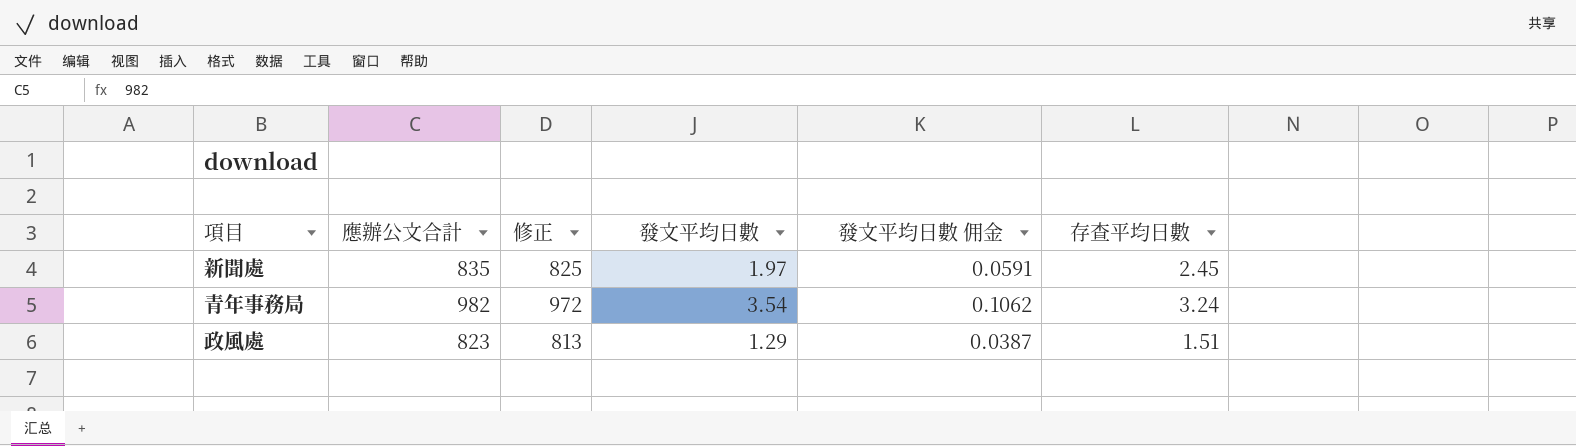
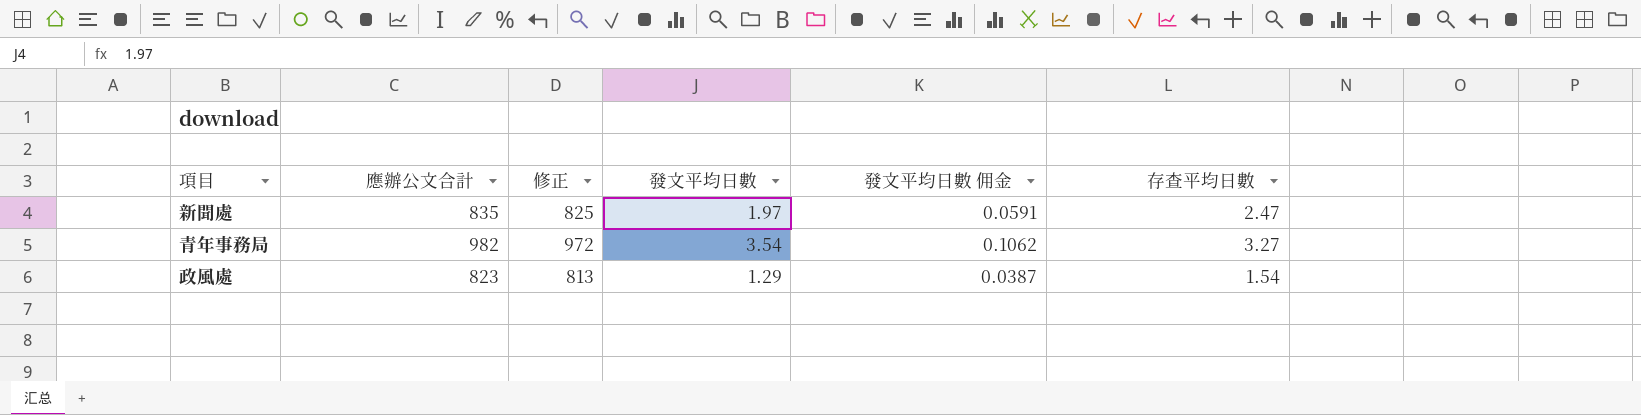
新聞處 | 存查平均日數: 2.45 -> 2.47
青年事務局 | 存查平均日數: 3.24 -> 3.27
政風處 | 存查平均日數: 1.51 -> 1.54

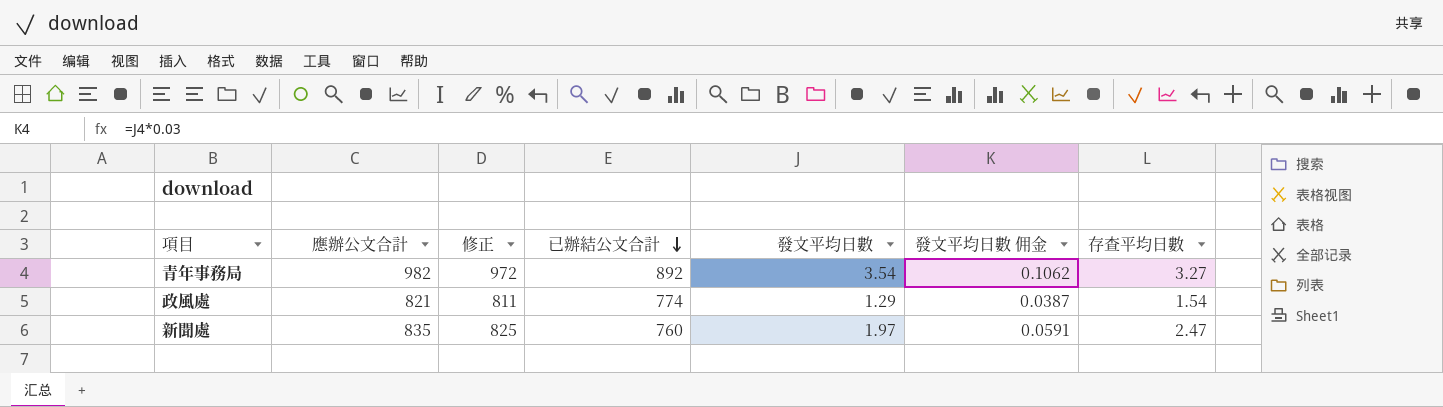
row order: none -> 已辦結公文合計 descending
column 已辦結公文合計 | position: none -> 4
政風處 | 應辦公文合計: 823 -> 821
政風處 | 修正: 813 -> 811

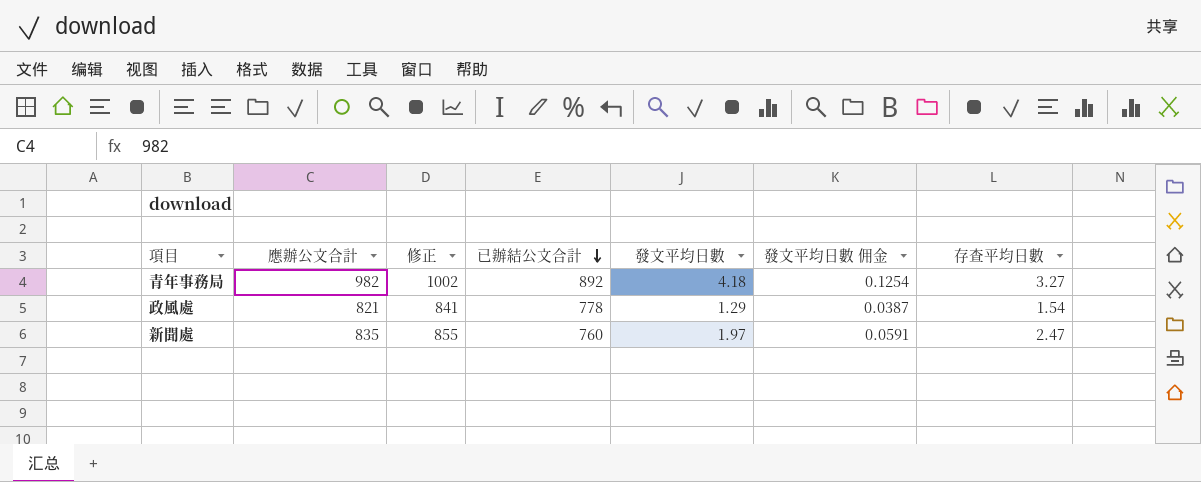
column 修正 | formula: [應辦公文合計] - 10 -> [應辦公文合計] + 20
青年事務局 | 發文平均日數: 3.54 -> 4.18
青年事務局 | 發文平均日數 佣金: 0.1062 -> 0.1254
政風處 | 已辦結公文合計: 774 -> 778

